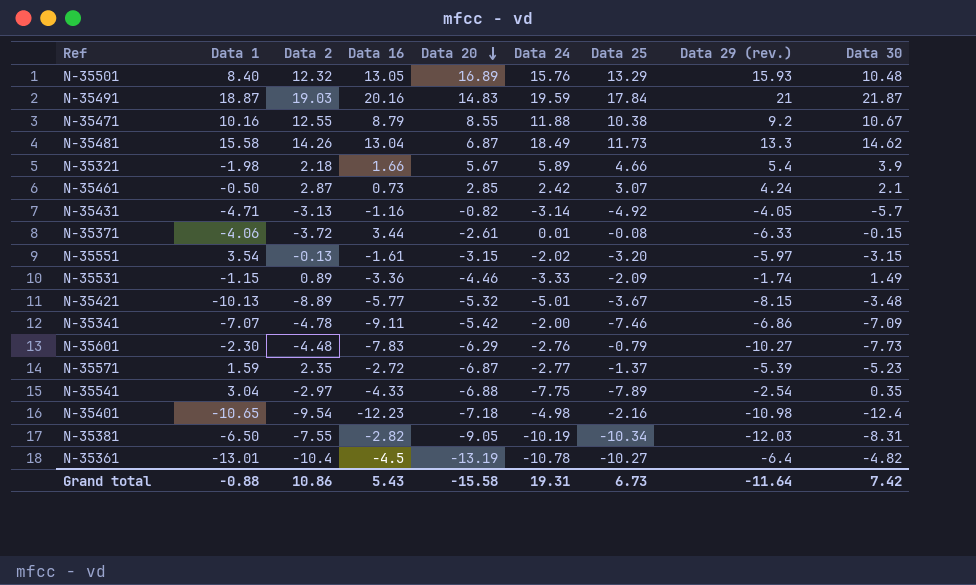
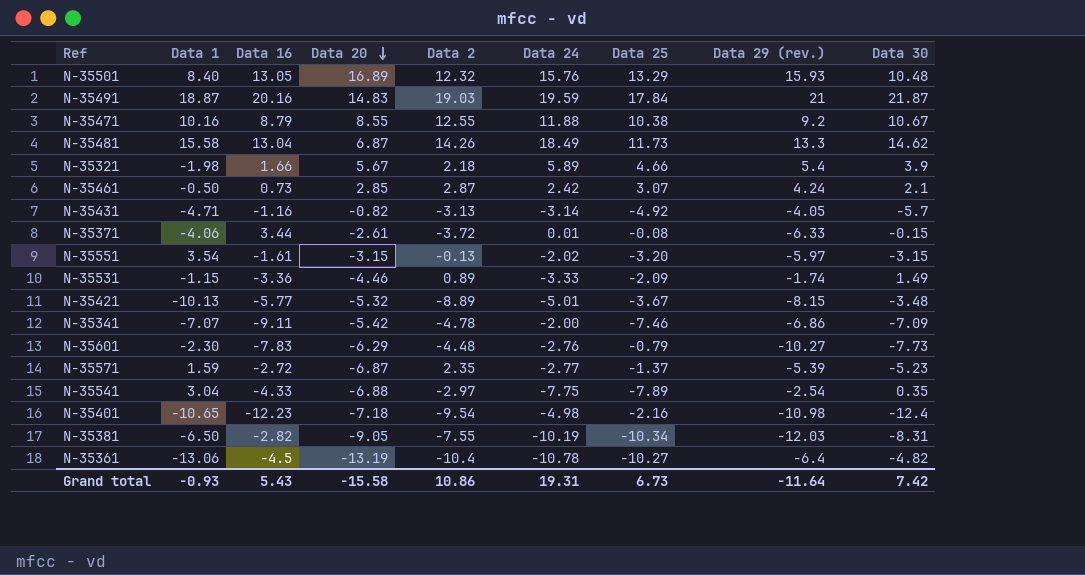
column Data 2 | position: 3 -> 5
N-35361 | Data 1: -13.01 -> -13.06
Grand total | Data 1: -0.88 -> -0.93

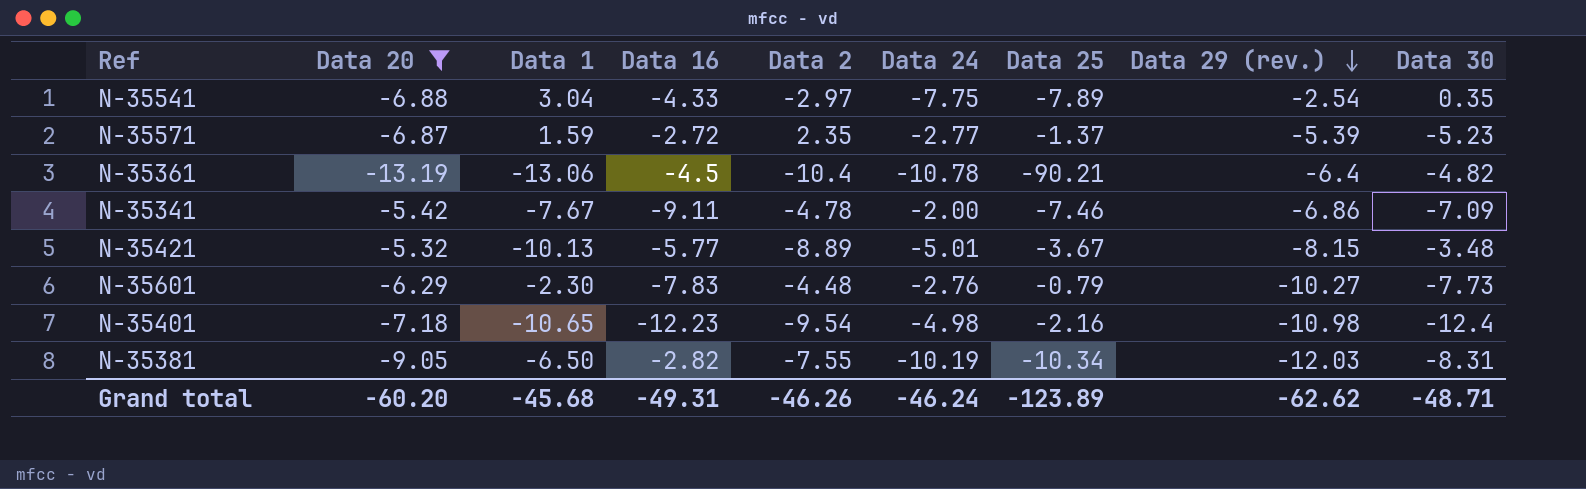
filter: none -> Data 20 <= -5.32
row order: Data 20 descending -> Data 29 (rev.) descending
column Data 20 | position: 4 -> 2
N-35361 | Data 25: -10.27 -> -90.21
N-35341 | Data 1: -7.07 -> -7.67
Grand total | Data 20: -15.58 -> -60.20
Grand total | Data 1: -0.93 -> -45.68
Grand total | Data 16: 5.43 -> -49.31
Grand total | Data 2: 10.86 -> -46.26
Grand total | Data 24: 19.31 -> -46.24
Grand total | Data 25: 6.73 -> -123.89
Grand total | Data 29 (rev.): -11.64 -> -62.62
Grand total | Data 30: 7.42 -> -48.71

